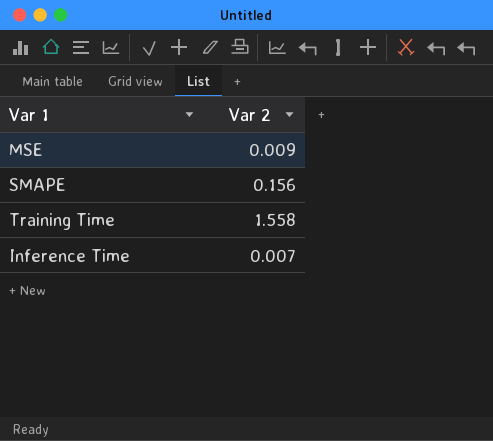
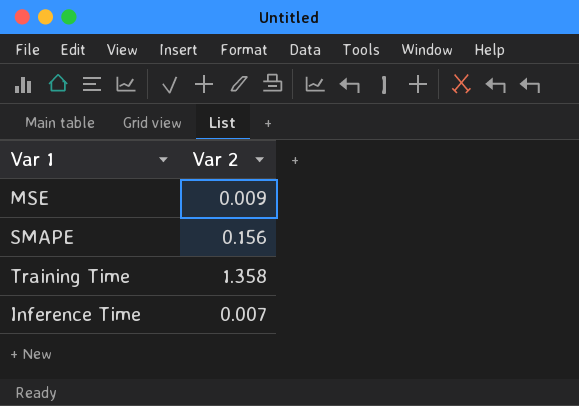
Training Time | Var 2: 1.558 -> 1.358

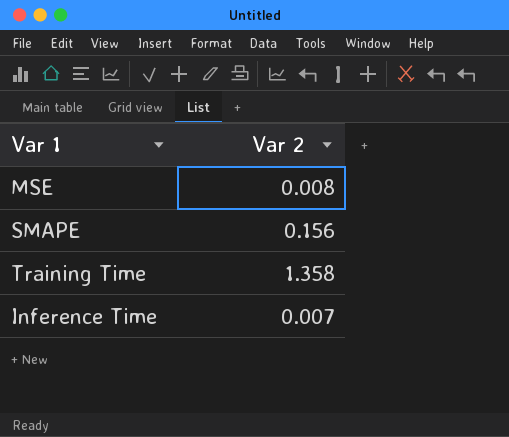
MSE | Var 2: 0.009 -> 0.008

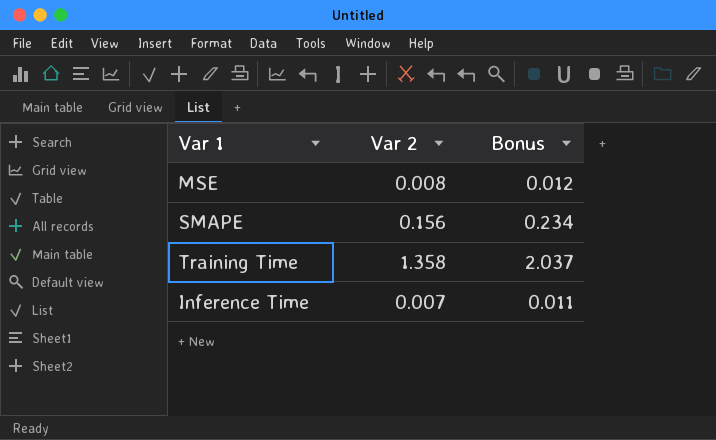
column Bonus | formula: none -> [Var 2] * 1.5

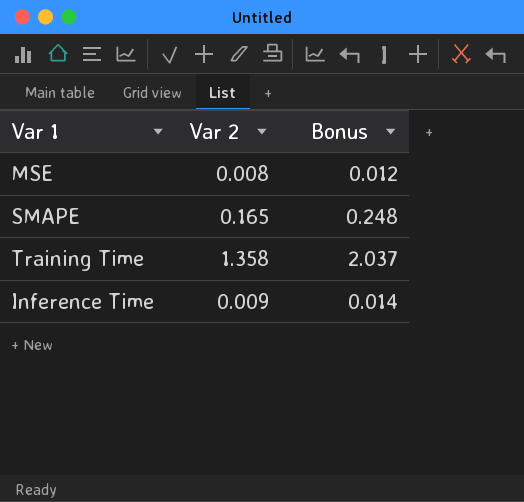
SMAPE | Var 2: 0.156 -> 0.165
SMAPE | Bonus: 0.234 -> 0.248
Inference Time | Var 2: 0.007 -> 0.009
Inference Time | Bonus: 0.011 -> 0.014

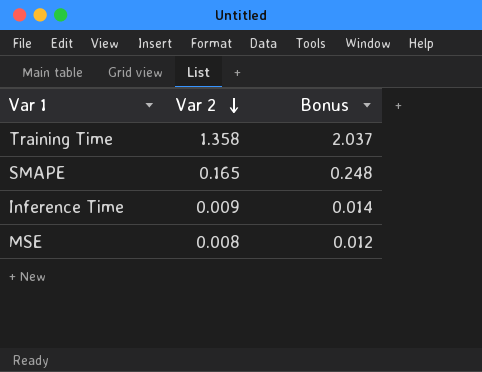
row order: none -> Var 2 descending

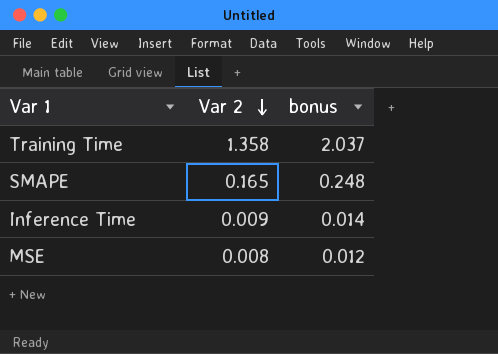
column name: Bonus -> bonus

